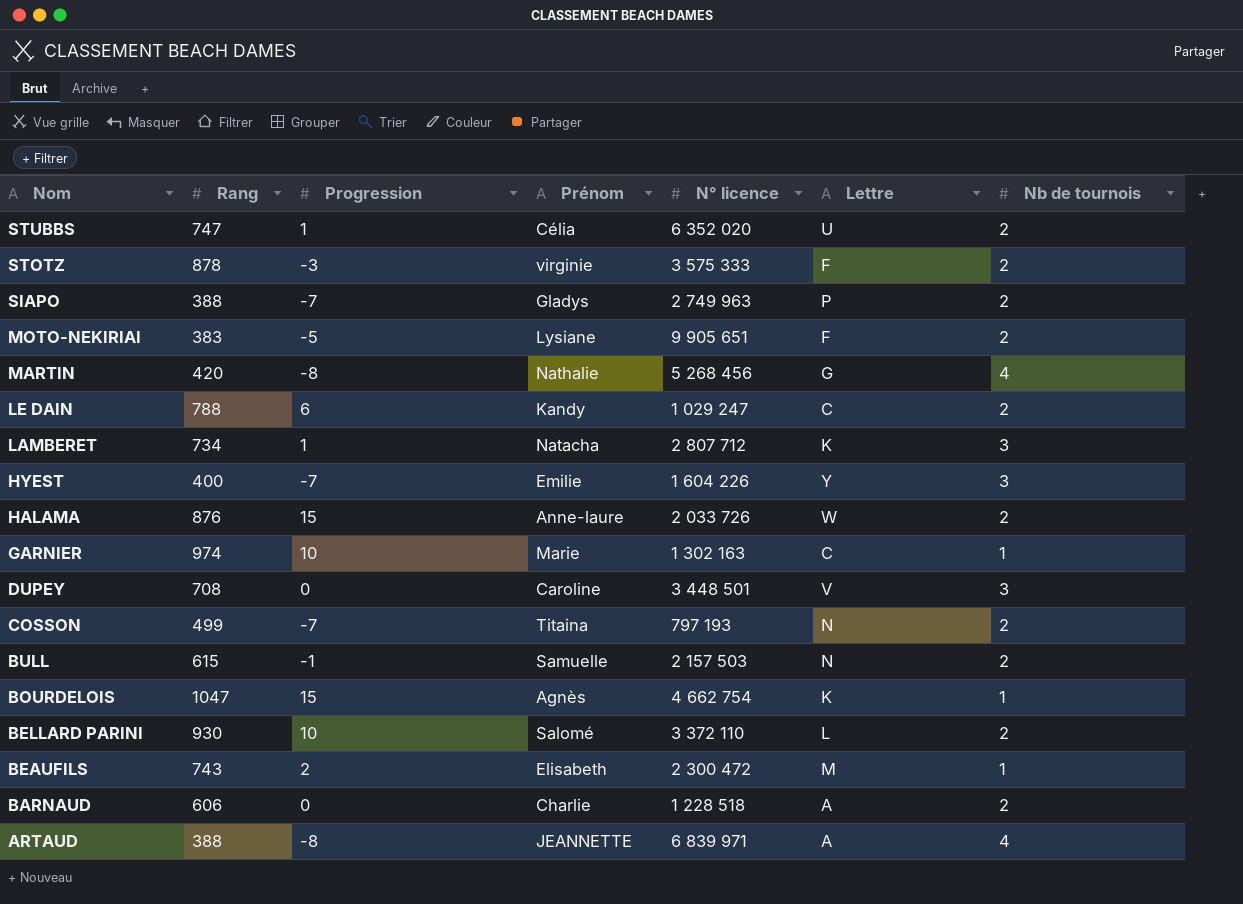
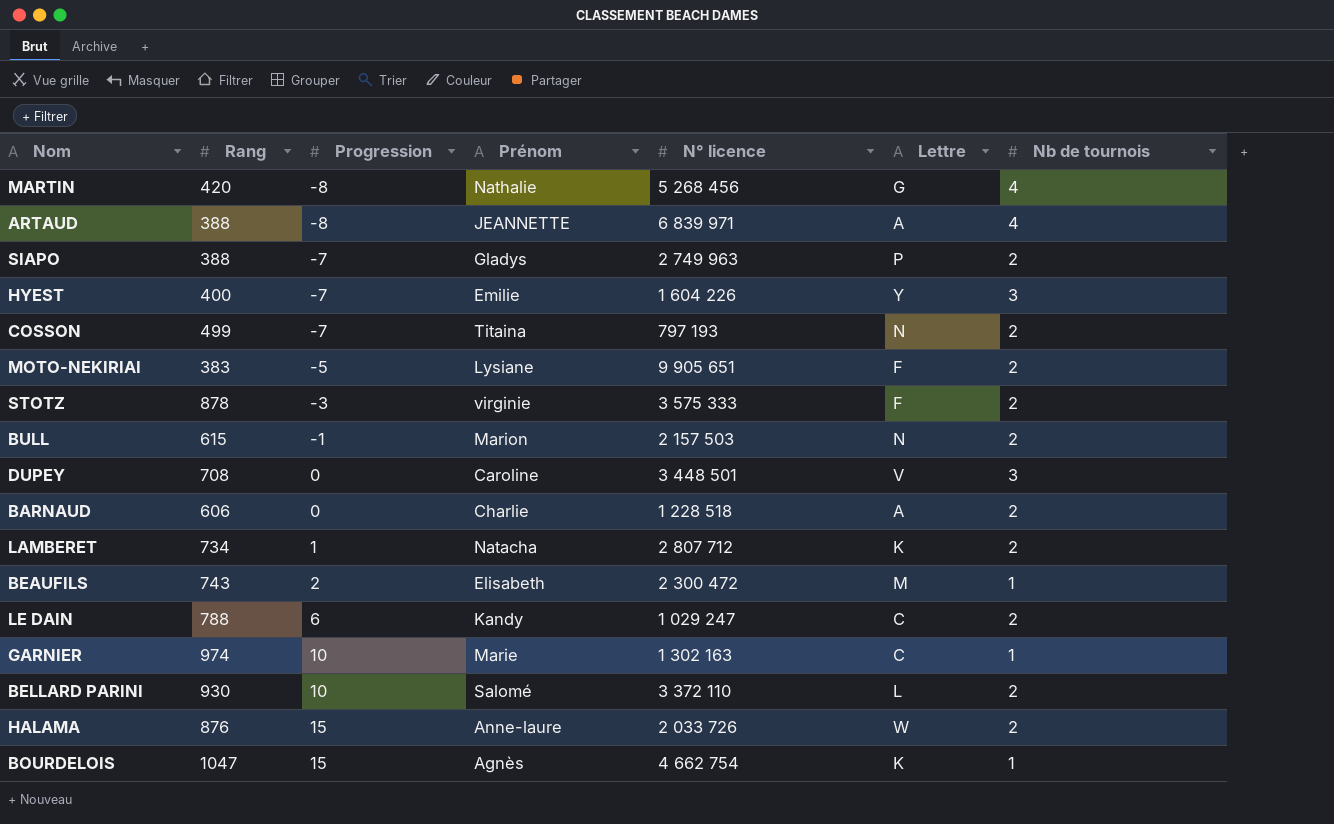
row order: Nom descending -> Progression ascending
row STUBBS: 747 | 1 | Célia | 6 352 020 | U | 2 -> none
BULL | Prénom: Samuelle -> Marion
LAMBERET | Nb de tournois: 3 -> 2

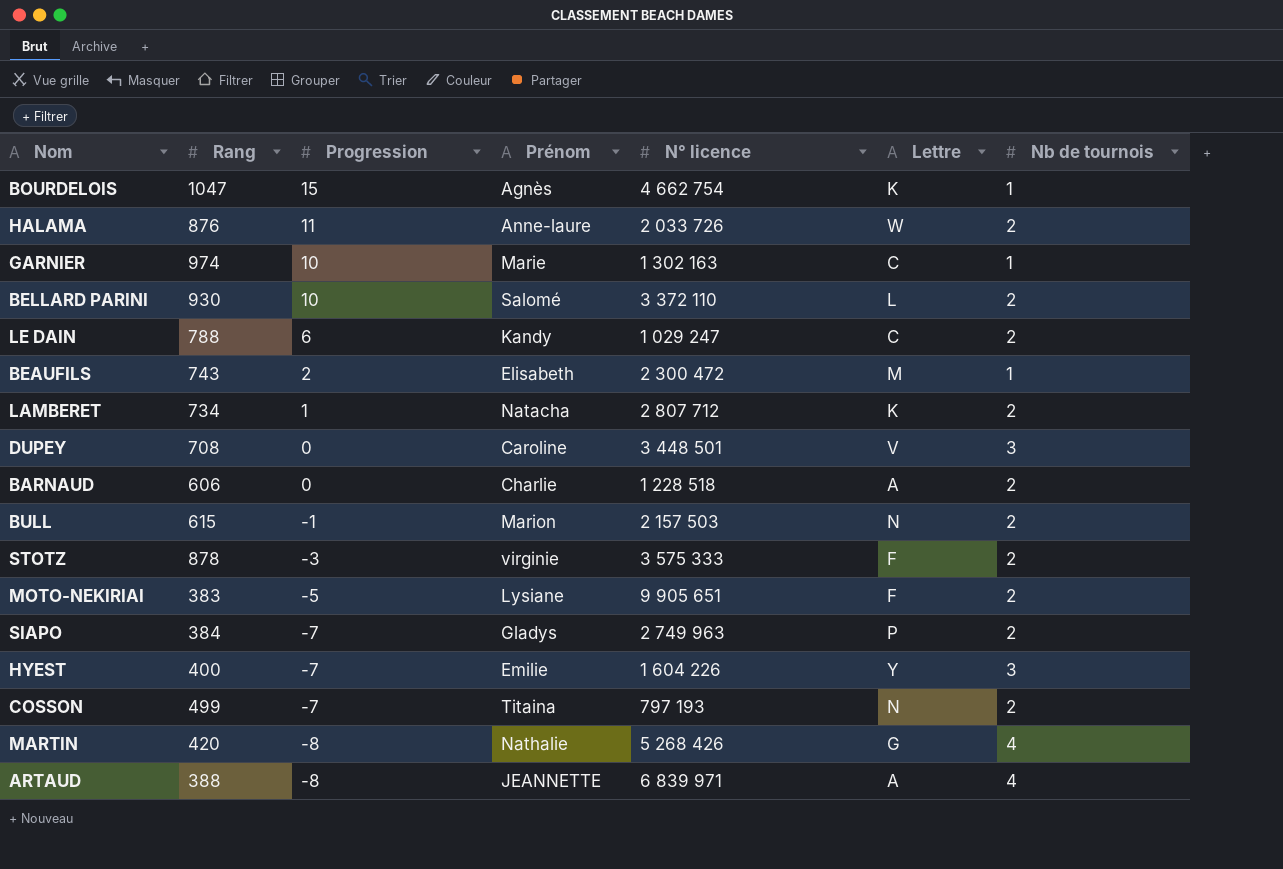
row order: Progression ascending -> Progression descending
HALAMA | Progression: 15 -> 11
SIAPO | Rang: 388 -> 384
MARTIN | N° licence: 5 268 456 -> 5 268 426

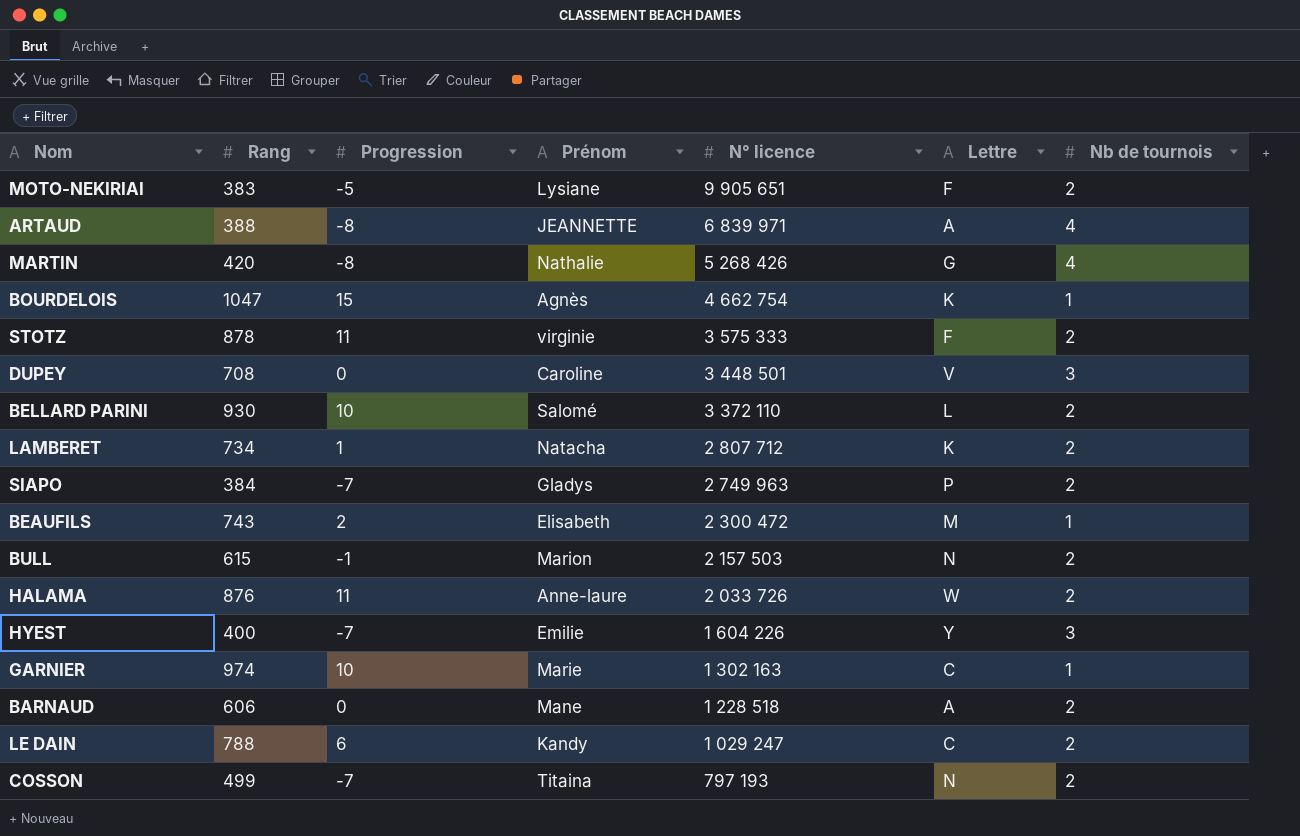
row order: Progression descending -> N° licence descending
STOTZ | Progression: -3 -> 11
BARNAUD | Prénom: Charlie -> Mane

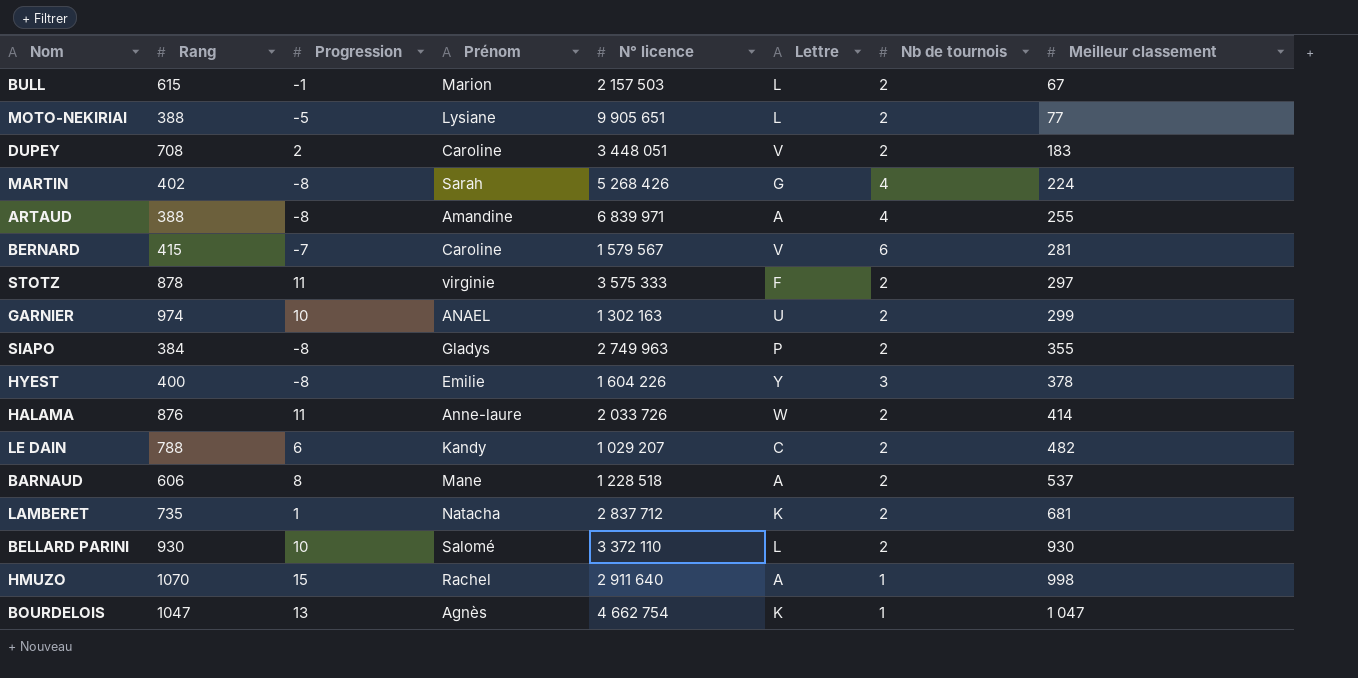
row order: N° licence descending -> Meilleur classement ascending
column Meilleur classement | position: none -> 8
row BEAUFILS: 743 | 2 | Elisabeth | 2 300 472 | M | 1 -> none
row COSSON: 499 | -7 | Titaina | 797 193 | N | 2 -> none
BULL | Lettre: N -> L
MOTO-NEKIRIAI | Rang: 383 -> 388
MOTO-NEKIRIAI | Lettre: F -> L
DUPEY | Progression: 0 -> 2
DUPEY | N° licence: 3 448 501 -> 3 448 051
DUPEY | Nb de tournois: 3 -> 2
MARTIN | Rang: 420 -> 402
MARTIN | Prénom: Nathalie -> Sarah
ARTAUD | Prénom: JEANNETTE -> Amandine
row BERNARD: none -> 415 | -7 | Caroline | 1 579 567 | V | 6 | 281
GARNIER | Prénom: Marie -> ANAEL
GARNIER | Lettre: C -> U
GARNIER | Nb de tournois: 1 -> 2
SIAPO | Progression: -7 -> -8
HYEST | Progression: -7 -> -8
LE DAIN | N° licence: 1 029 247 -> 1 029 207
BARNAUD | Progression: 0 -> 8
LAMBERET | Rang: 734 -> 735
LAMBERET | N° licence: 2 807 712 -> 2 837 712
row HMUZO: none -> 1070 | 15 | Rachel | 2 911 640 | A | 1 | 998
BOURDELOIS | Progression: 15 -> 13

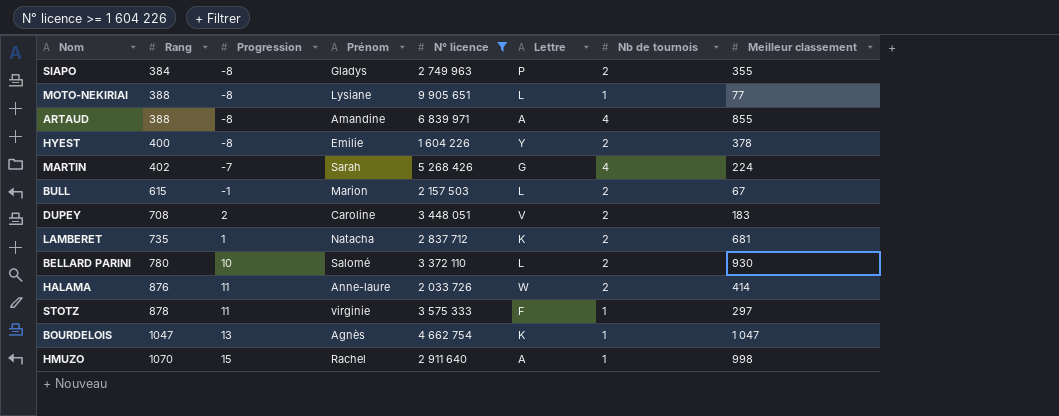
filter: none -> N° licence >= 1 604 226
row order: Meilleur classement ascending -> Rang ascending
MOTO-NEKIRIAI | Progression: -5 -> -8
MOTO-NEKIRIAI | Nb de tournois: 2 -> 1
ARTAUD | Meilleur classement: 255 -> 855
HYEST | Nb de tournois: 3 -> 2
MARTIN | Progression: -8 -> -7
BELLARD PARINI | Rang: 930 -> 780
STOTZ | Nb de tournois: 2 -> 1

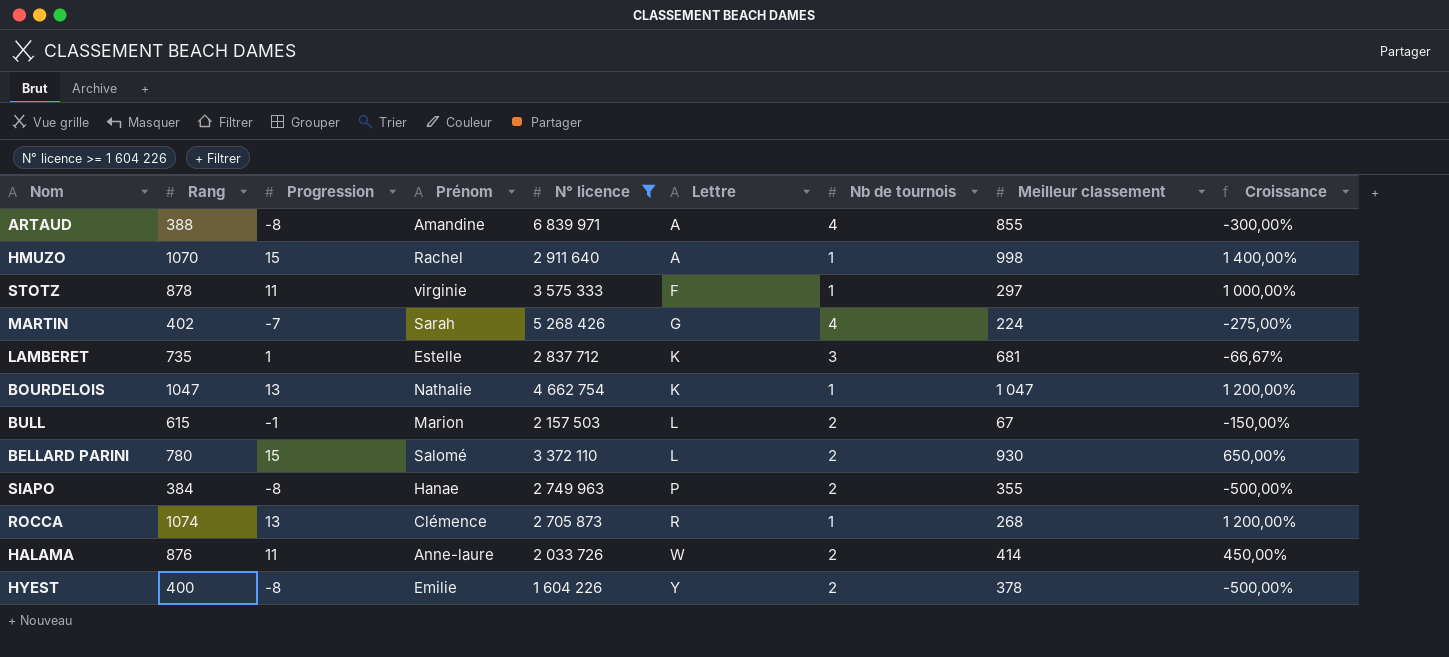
row order: Rang ascending -> Lettre ascending
column Croissance | formula: none -> ([Progression] - [Nb de tournois]) / [Nb de tournois]
row MOTO-NEKIRIAI: 388 | -8 | Lysiane | 9 905 651 | L | 1 | 77 -> none
row DUPEY: 708 | 2 | Caroline | 3 448 051 | V | 2 | 183 -> none
LAMBERET | Prénom: Natacha -> Estelle
LAMBERET | Nb de tournois: 2 -> 3
BOURDELOIS | Prénom: Agnès -> Nathalie
BELLARD PARINI | Progression: 10 -> 15
SIAPO | Prénom: Gladys -> Hanae
row ROCCA: none -> 1074 | 13 | Clémence | 2 705 873 | R | 1 | 268 | 1 200,00%

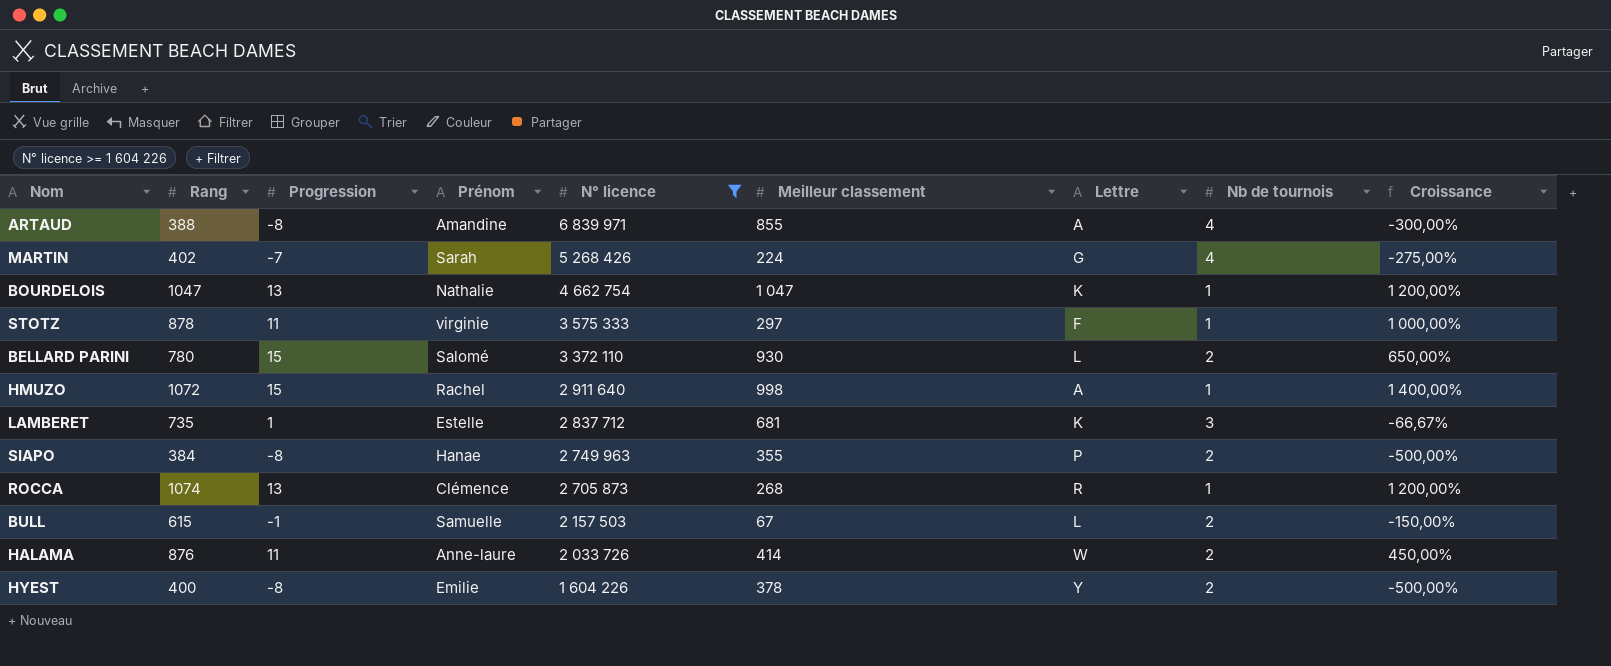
row order: Lettre ascending -> N° licence descending
column Meilleur classement | position: 8 -> 6
HMUZO | Rang: 1070 -> 1072
BULL | Prénom: Marion -> Samuelle

